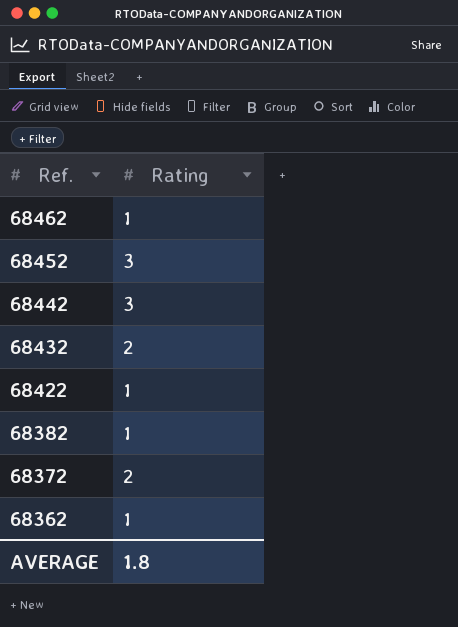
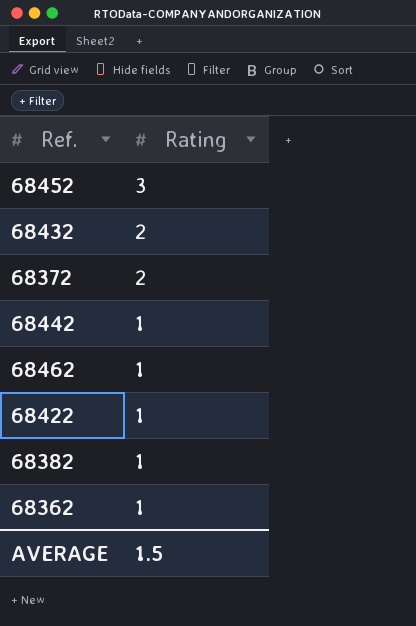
row order: Ref. descending -> Rating descending
68442 | Rating: 3 -> 1
AVERAGE | Rating: 1.8 -> 1.5

